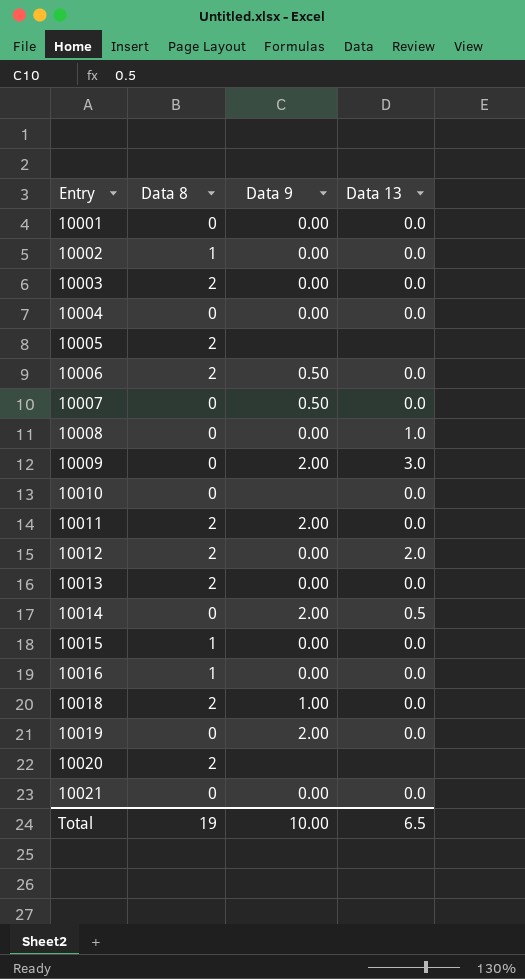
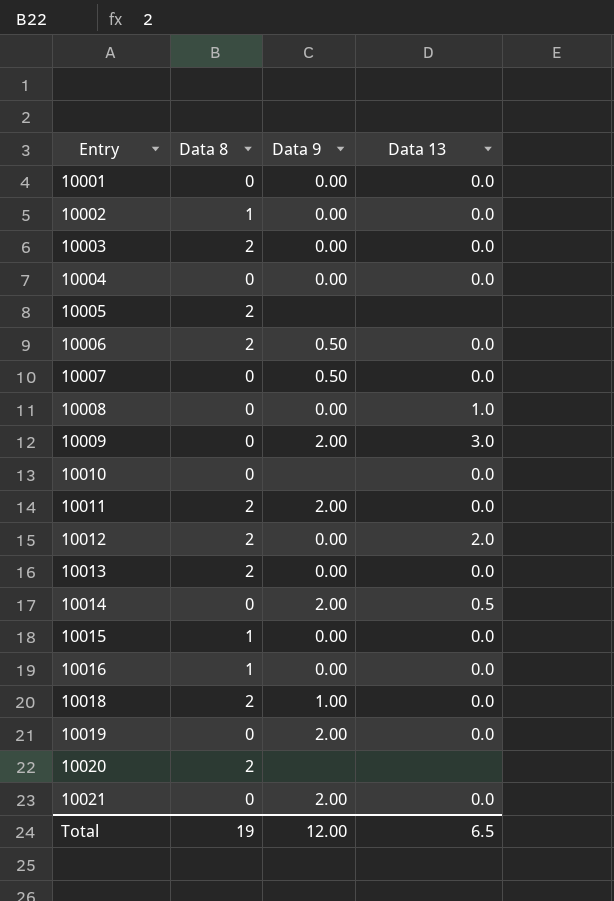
10021 | Data 9: 0.00 -> 2.00
Total | Data 9: 10.00 -> 12.00

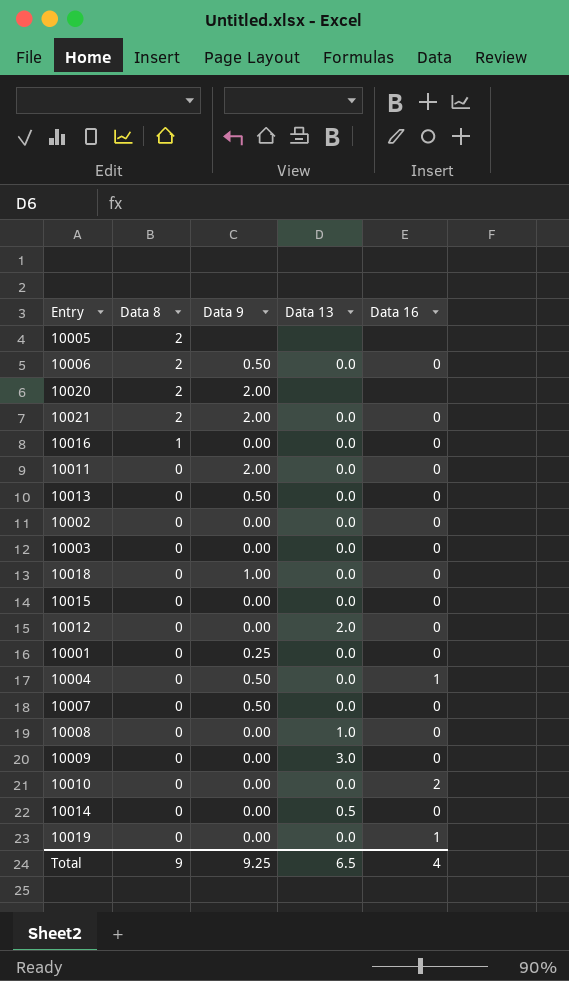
row order: Entry ascending -> Data 8 descending
column Data 16 | position: none -> 5
10020 | Data 9: none -> 2.00
10021 | Data 8: 0 -> 2
10011 | Data 8: 2 -> 0
10013 | Data 8: 2 -> 0
10013 | Data 9: 0.00 -> 0.50
10002 | Data 8: 1 -> 0
10003 | Data 8: 2 -> 0
10018 | Data 8: 2 -> 0
10015 | Data 8: 1 -> 0
10012 | Data 8: 2 -> 0
10001 | Data 9: 0.00 -> 0.25
10004 | Data 9: 0.00 -> 0.50
10009 | Data 9: 2.00 -> 0.00
10010 | Data 9: none -> 0.00
10014 | Data 9: 2.00 -> 0.00
10019 | Data 9: 2.00 -> 0.00
Total | Data 8: 19 -> 9
Total | Data 9: 12.00 -> 9.25

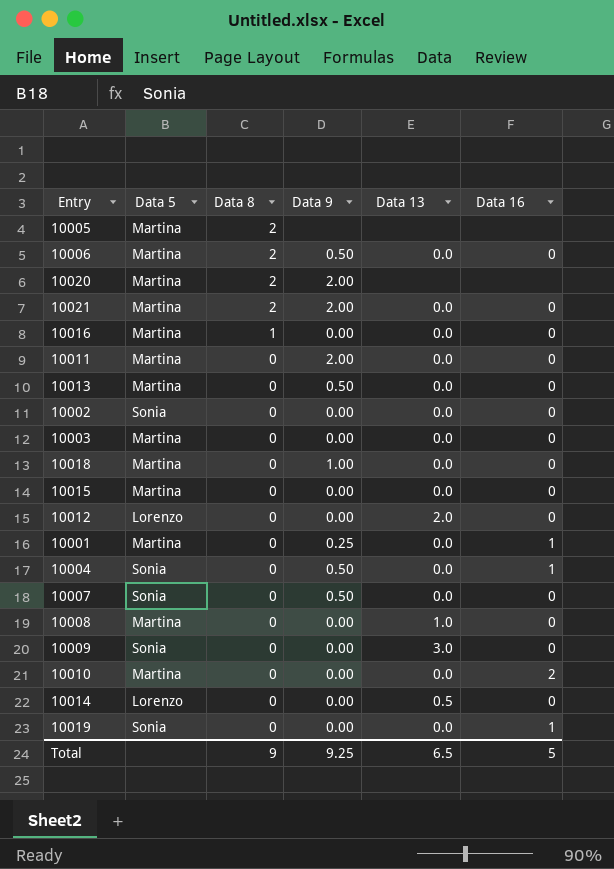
column Data 5 | position: none -> 2
10001 | Data 16: 0 -> 1
Total | Data 16: 4 -> 5

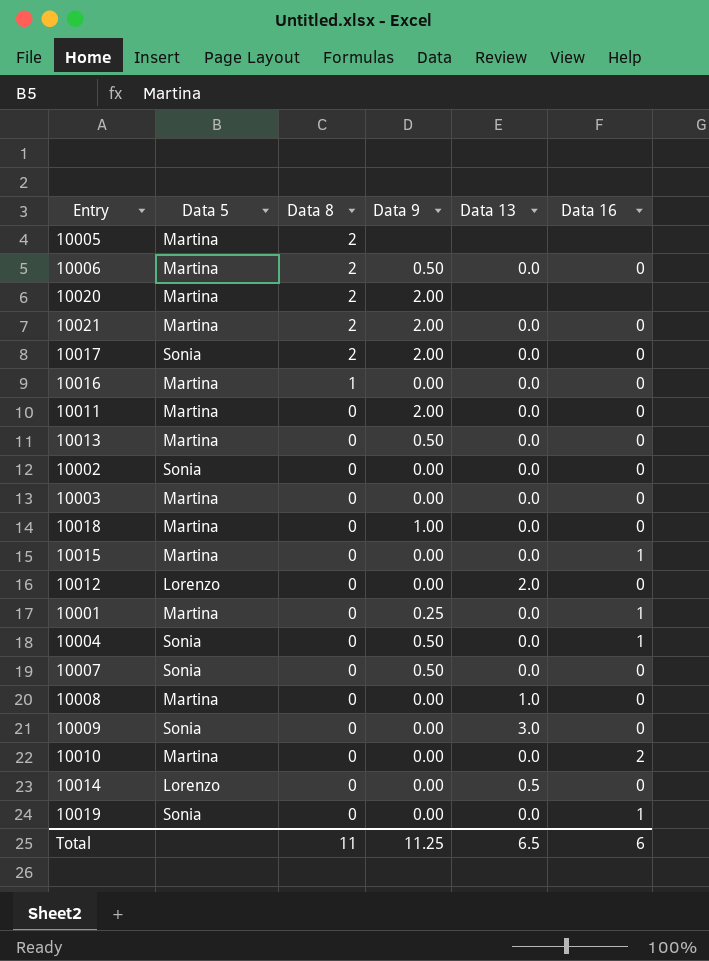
row 10017: none -> Sonia | 2 | 2.00 | 0.0 | 0
10015 | Data 16: 0 -> 1
Total | Data 8: 9 -> 11
Total | Data 9: 9.25 -> 11.25
Total | Data 16: 5 -> 6

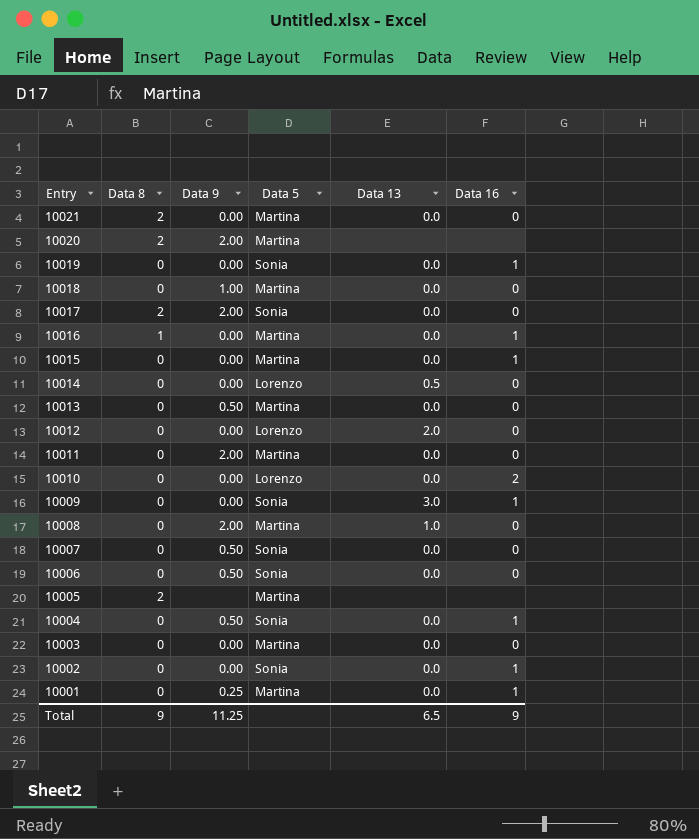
row order: Data 8 descending -> Entry descending
column Data 5 | position: 2 -> 4
10021 | Data 9: 2.00 -> 0.00
10016 | Data 16: 0 -> 1
10010 | Data 5: Martina -> Lorenzo
10009 | Data 16: 0 -> 1
10008 | Data 9: 0.00 -> 2.00
10006 | Data 8: 2 -> 0
10006 | Data 5: Martina -> Sonia
10002 | Data 16: 0 -> 1
Total | Data 8: 11 -> 9
Total | Data 16: 6 -> 9

